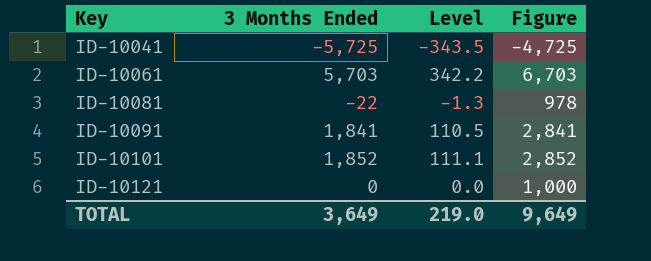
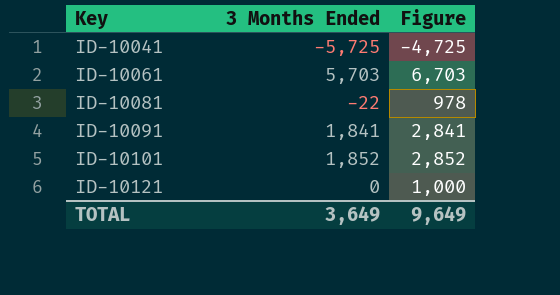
column Level | formula: [3 Months Ended] * 0.06 -> none

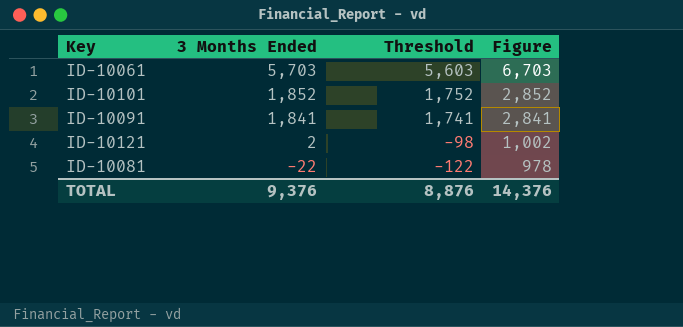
row order: Key ascending -> 3 Months Ended descending
column Threshold | formula: none -> [3 Months Ended] - 100
row ID-10041: -5,725 | -4,725 -> none
ID-10121 | 3 Months Ended: 0 -> 2
ID-10121 | Figure: 1,000 -> 1,002
TOTAL | 3 Months Ended: 3,649 -> 9,376
TOTAL | Figure: 9,649 -> 14,376

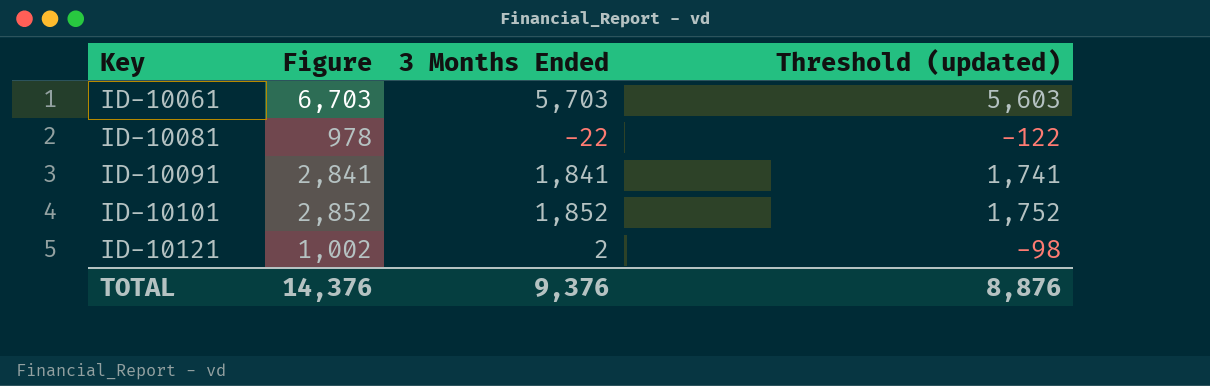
row order: 3 Months Ended descending -> Key ascending
column Figure | position: 4 -> 2
column name: Threshold -> Threshold (updated)

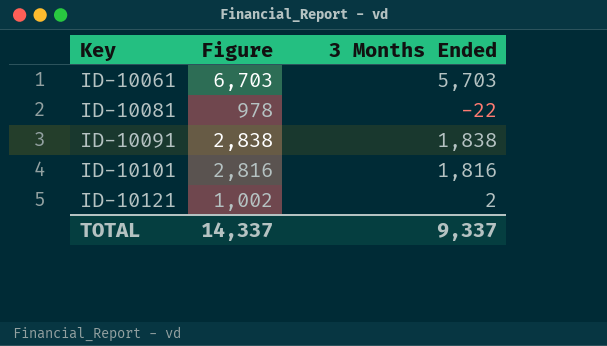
column Threshold (updated) | formula: [3 Months Ended] - 100 -> none
ID-10091 | Figure: 2,841 -> 2,838
ID-10091 | 3 Months Ended: 1,841 -> 1,838
ID-10101 | Figure: 2,852 -> 2,816
ID-10101 | 3 Months Ended: 1,852 -> 1,816
TOTAL | Figure: 14,376 -> 14,337
TOTAL | 3 Months Ended: 9,376 -> 9,337

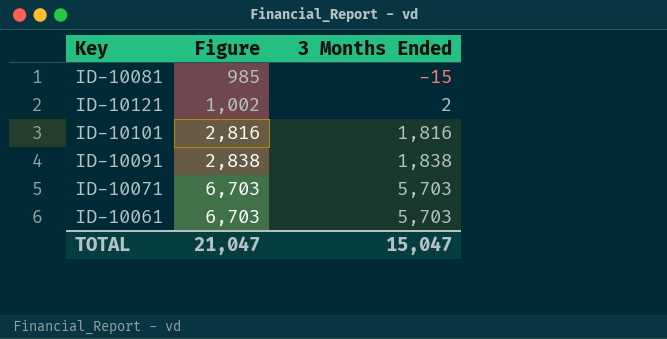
row order: Key ascending -> Figure ascending
ID-10081 | Figure: 978 -> 985
ID-10081 | 3 Months Ended: -22 -> -15
row ID-10071: none -> 6,703 | 5,703
TOTAL | Figure: 14,337 -> 21,047
TOTAL | 3 Months Ended: 9,337 -> 15,047

